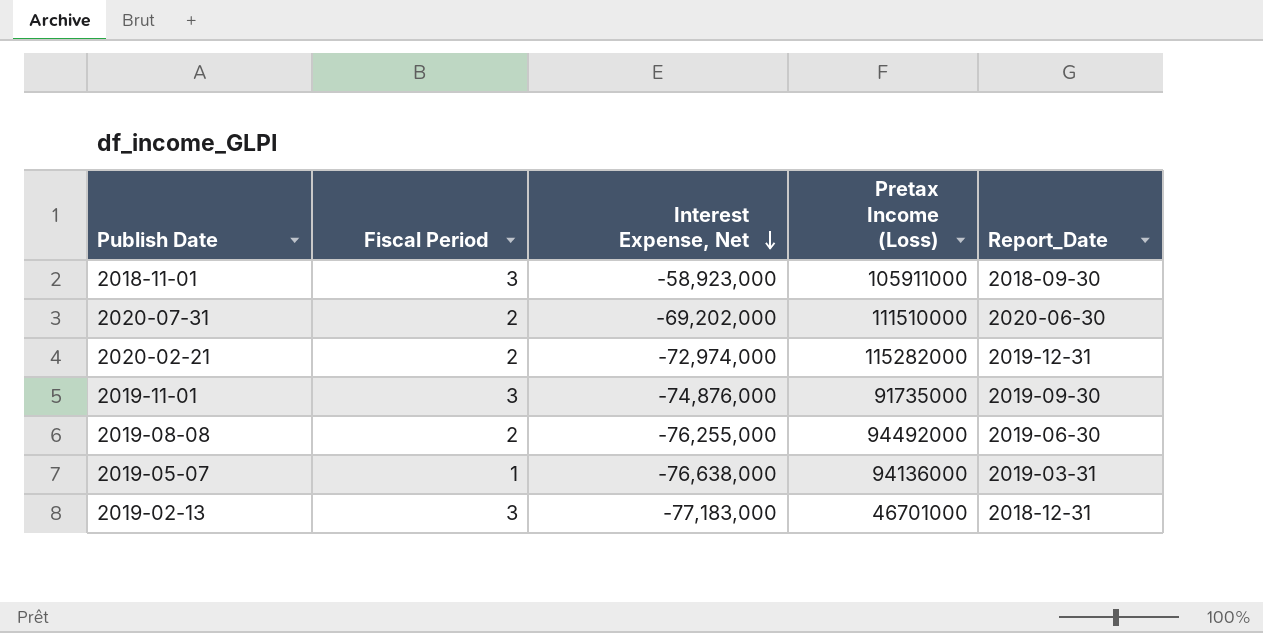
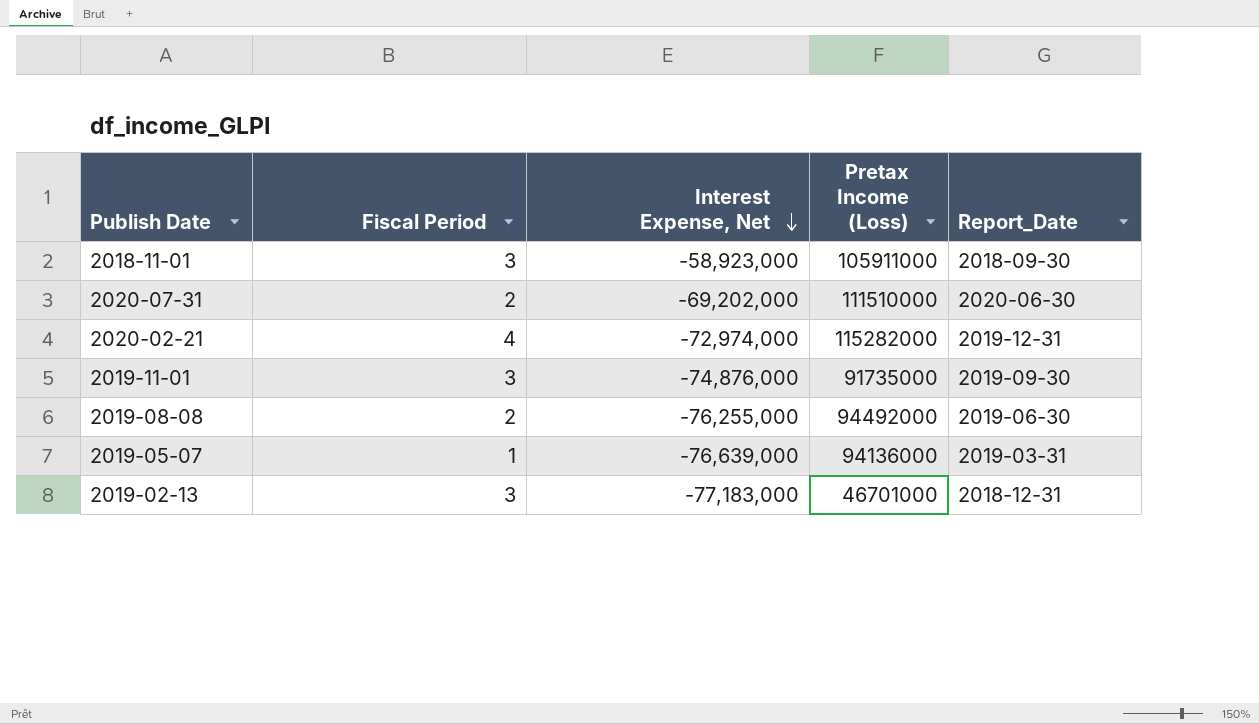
2020-02-21 | Fiscal Period: 2 -> 4
2019-05-07 | Interest Expense, Net: -76,638,000 -> -76,639,000

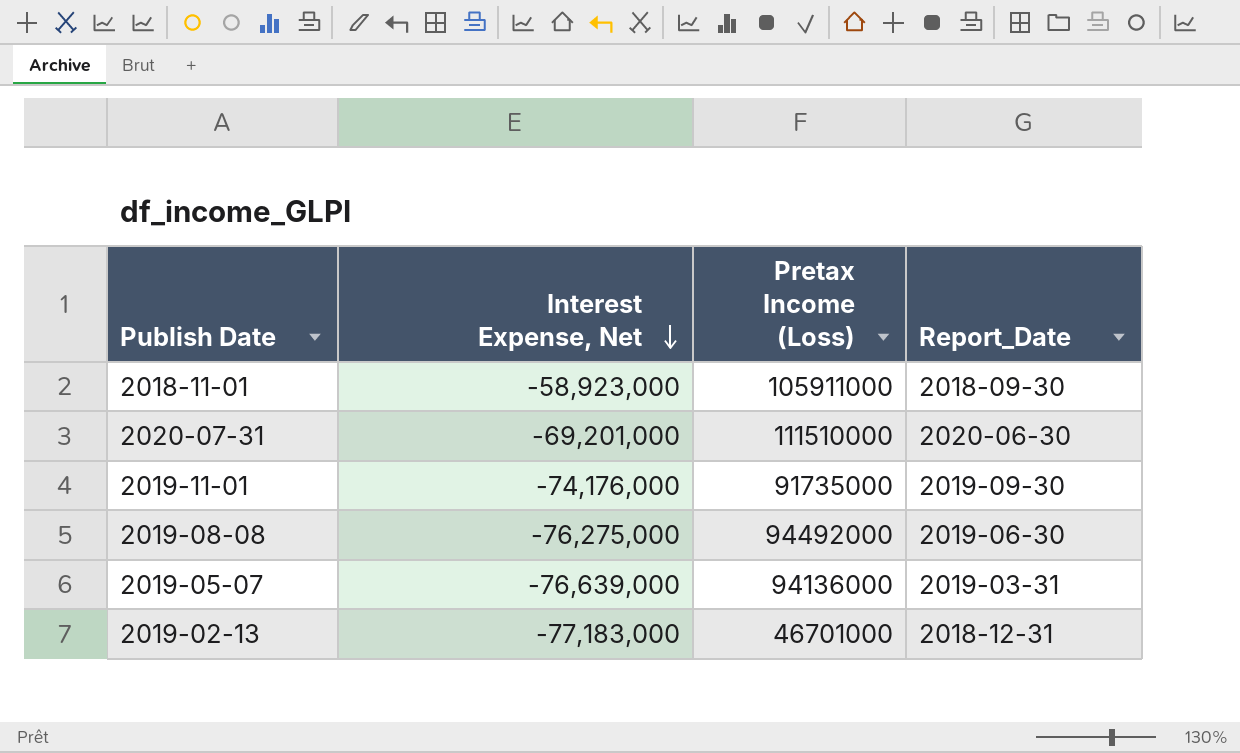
column Fiscal Period | position: 2 -> none
row 2020-02-21: 4 | -72,974,000 | 115282000 | 2019-12-31 -> none
2020-07-31 | Interest Expense, Net: -69,202,000 -> -69,201,000
2019-11-01 | Interest Expense, Net: -74,876,000 -> -74,176,000
2019-08-08 | Interest Expense, Net: -76,255,000 -> -76,275,000

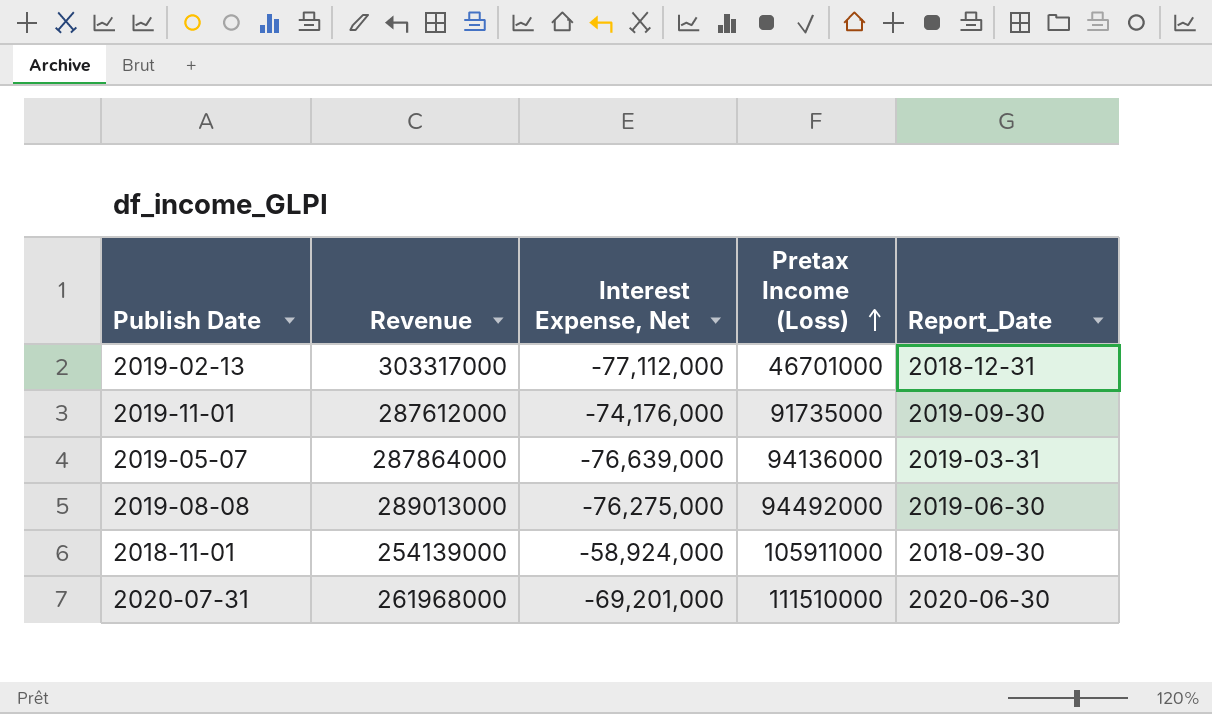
row order: Interest Expense, Net descending -> Pretax Income (Loss) ascending
column Revenue | position: none -> 2
2019-02-13 | Interest Expense, Net: -77,183,000 -> -77,112,000
2018-11-01 | Interest Expense, Net: -58,923,000 -> -58,924,000

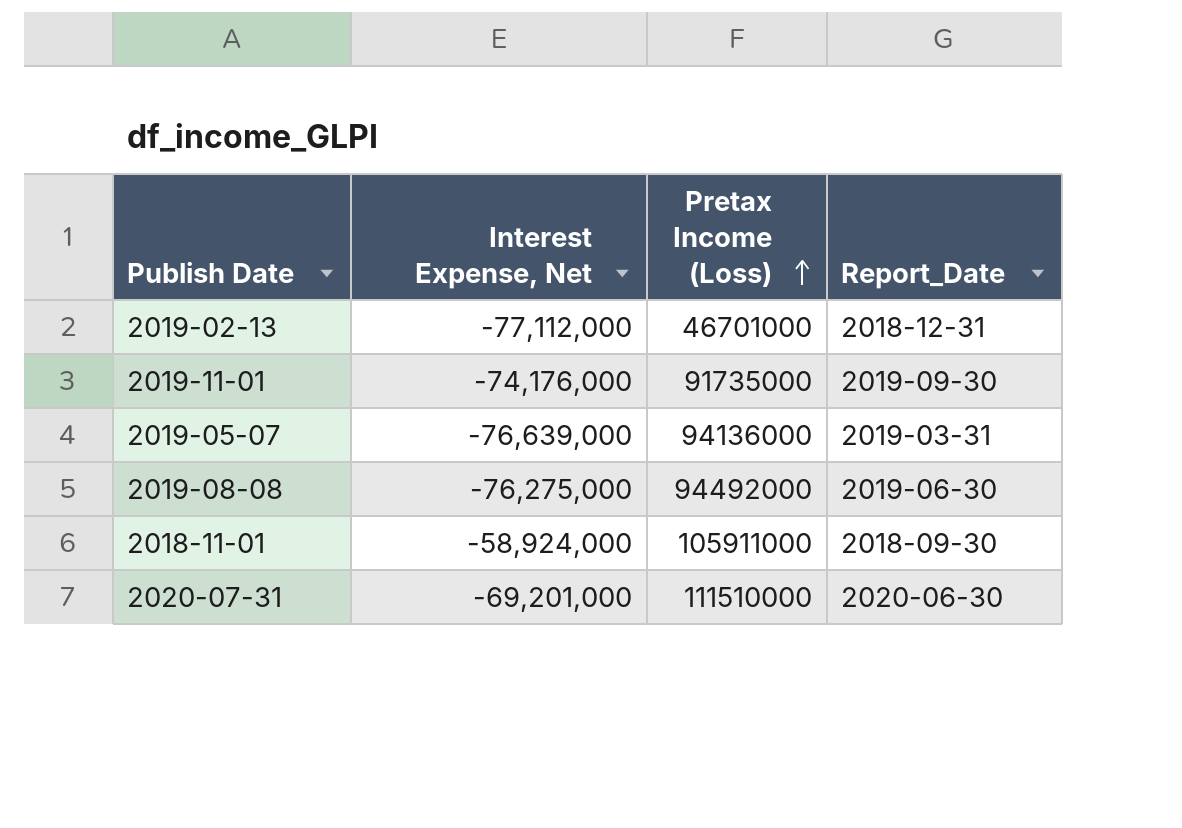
column Revenue | position: 2 -> none

